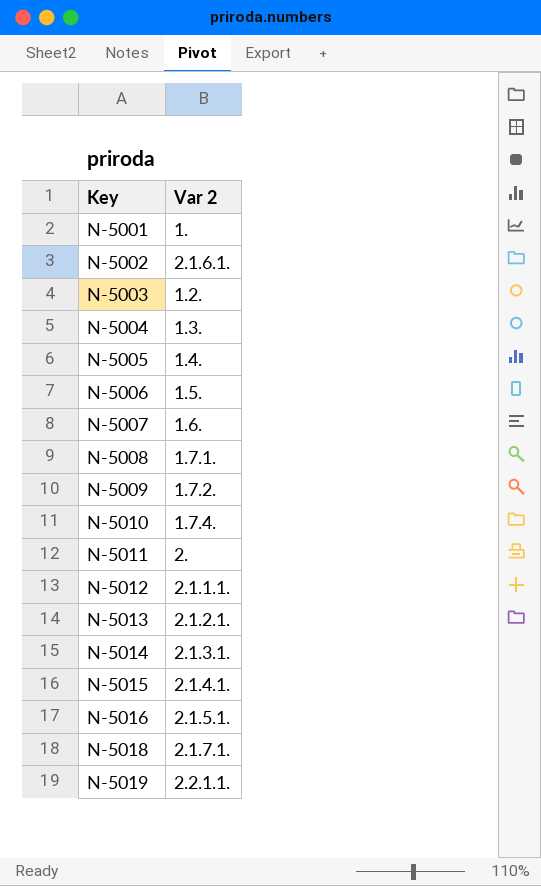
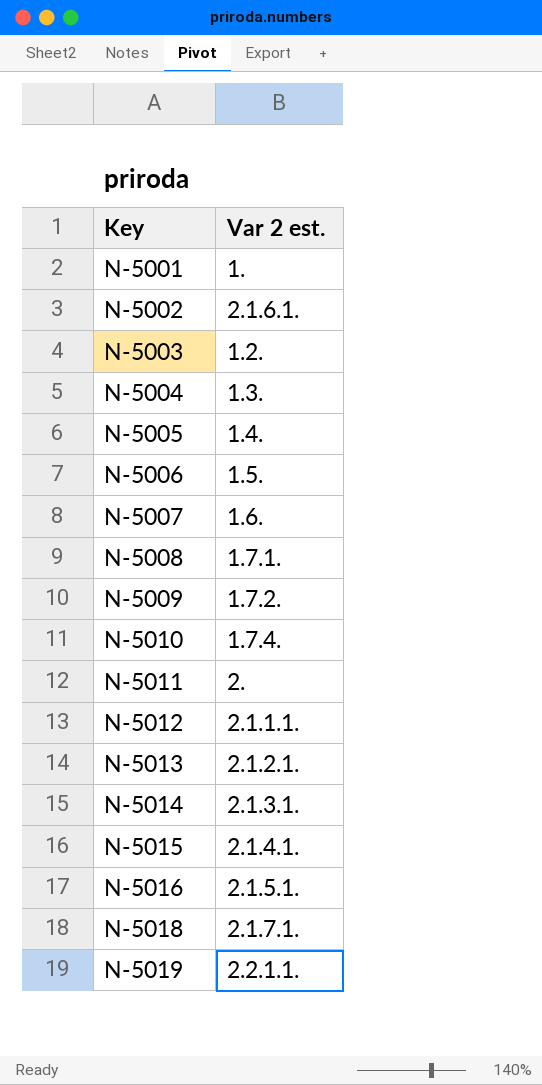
column name: Var 2 -> Var 2 est.

